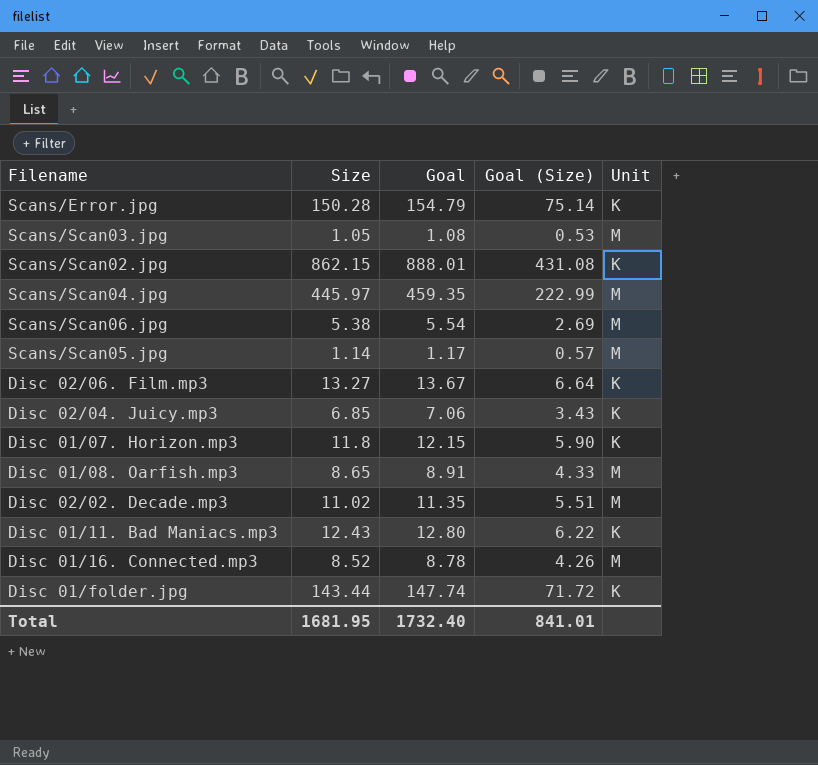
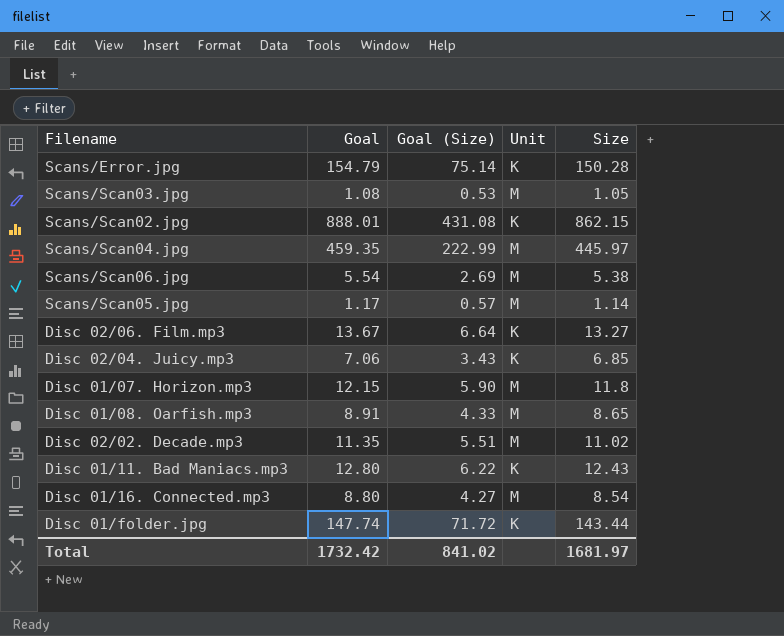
column Size | position: 2 -> 5
Disc 01/07. Horizon.mp3 | Unit: K -> M
Disc 01/16. Connected.mp3 | Goal: 8.78 -> 8.80
Disc 01/16. Connected.mp3 | Goal (Size): 4.26 -> 4.27
Disc 01/16. Connected.mp3 | Size: 8.52 -> 8.54
Total | Goal: 1732.40 -> 1732.42
Total | Goal (Size): 841.01 -> 841.02
Total | Size: 1681.95 -> 1681.97

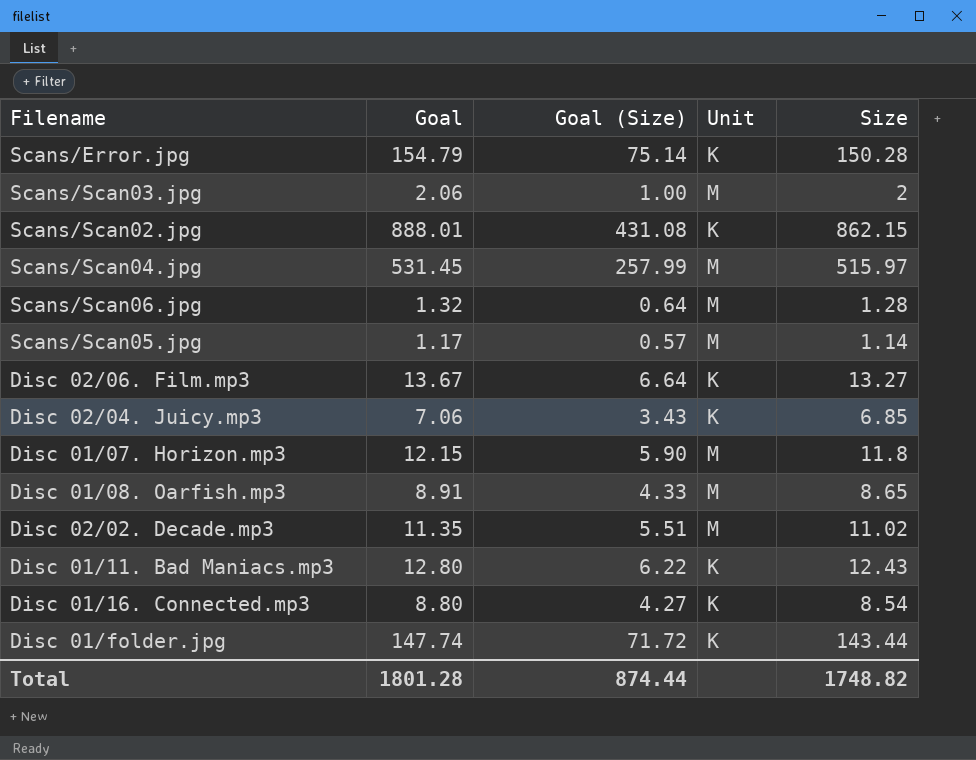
Scans/Scan03.jpg | Goal: 1.08 -> 2.06
Scans/Scan03.jpg | Goal (Size): 0.53 -> 1.00
Scans/Scan03.jpg | Size: 1.05 -> 2
Scans/Scan04.jpg | Goal: 459.35 -> 531.45
Scans/Scan04.jpg | Goal (Size): 222.99 -> 257.99
Scans/Scan04.jpg | Size: 445.97 -> 515.97
Scans/Scan06.jpg | Goal: 5.54 -> 1.32
Scans/Scan06.jpg | Goal (Size): 2.69 -> 0.64
Scans/Scan06.jpg | Size: 5.38 -> 1.28
Disc 01/16. Connected.mp3 | Unit: M -> K
Total | Goal: 1732.42 -> 1801.28
Total | Goal (Size): 841.02 -> 874.44
Total | Size: 1681.97 -> 1748.82

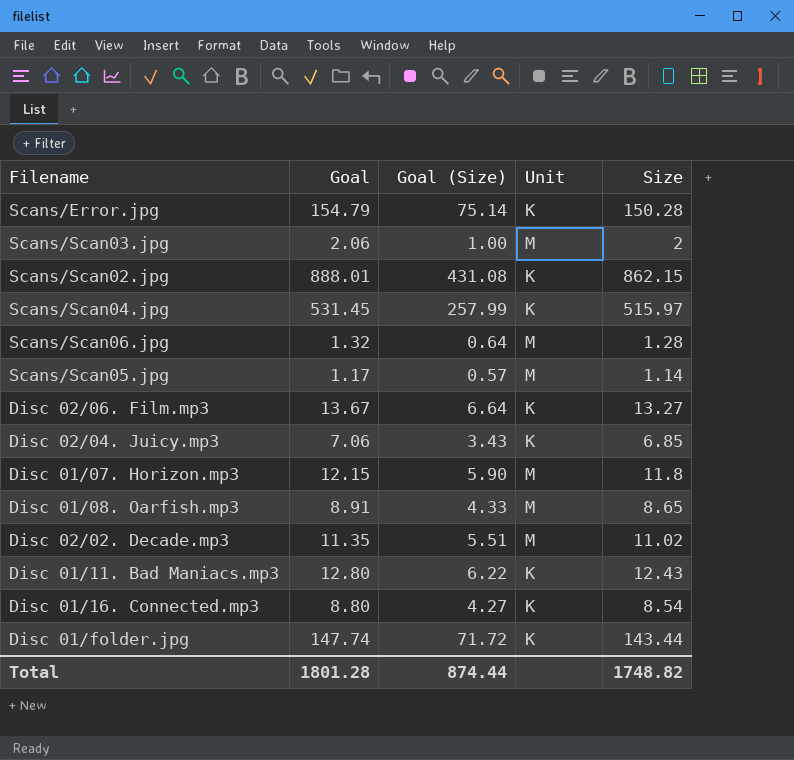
Scans/Scan04.jpg | Unit: M -> K

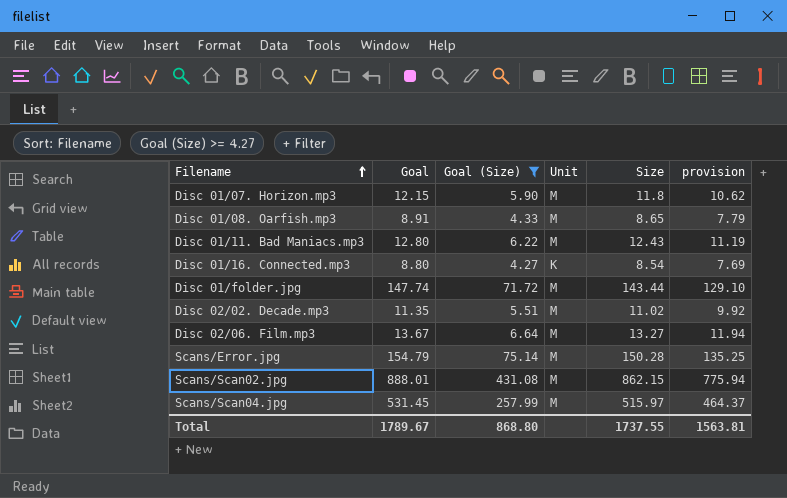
filter: none -> Goal (Size) >= 4.27
row order: none -> Filename ascending
column provision | formula: none -> [Size] * 0.9
Disc 01/11. Bad Maniacs.mp3 | Unit: K -> M
Disc 01/folder.jpg | Unit: K -> M
Disc 02/06. Film.mp3 | Unit: K -> M
Scans/Error.jpg | Unit: K -> M
Scans/Scan02.jpg | Unit: K -> M
Scans/Scan04.jpg | Unit: K -> M
Total | Goal: 1801.28 -> 1789.67
Total | Goal (Size): 874.44 -> 868.80
Total | Size: 1748.82 -> 1737.55

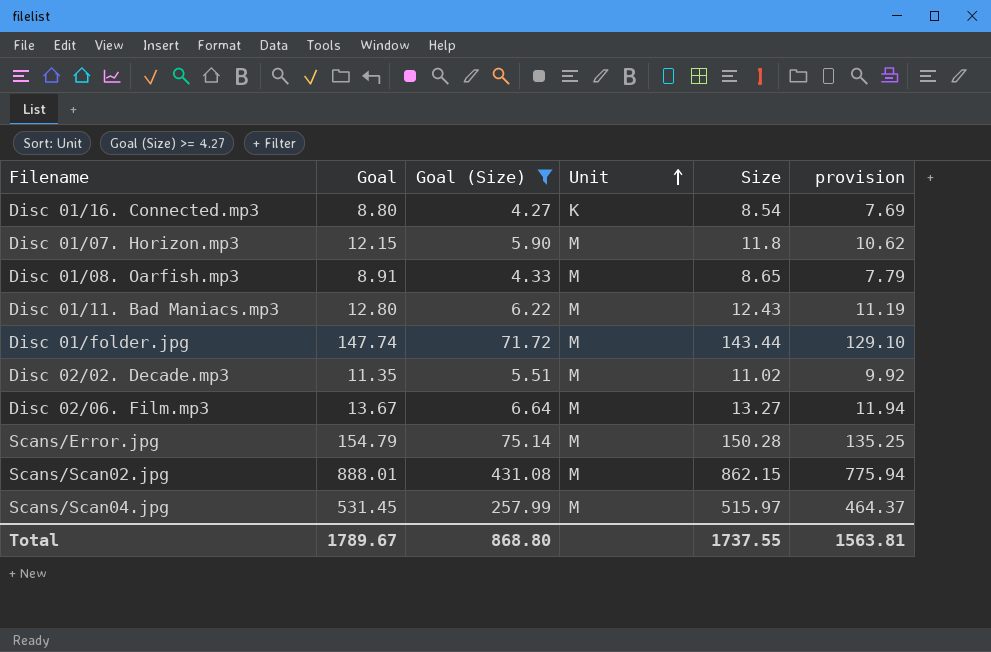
row order: Filename ascending -> Unit ascending

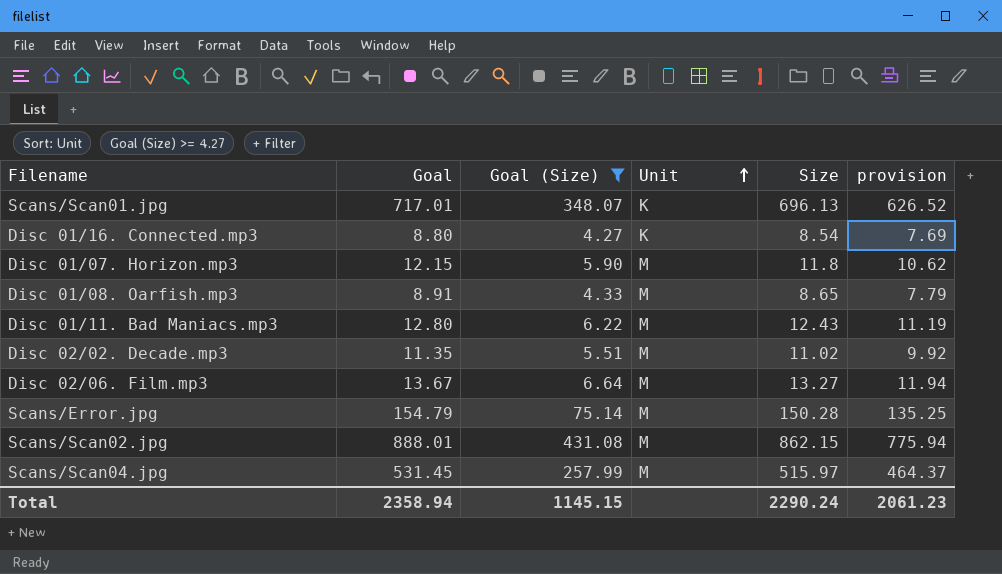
row Disc 01/folder.jpg: 147.74 | 71.72 | M | 143.44 | 129.10 -> none
row Scans/Scan01.jpg: none -> 717.01 | 348.07 | K | 696.13 | 626.52
Total | Goal: 1789.67 -> 2358.94
Total | Goal (Size): 868.80 -> 1145.15
Total | Size: 1737.55 -> 2290.24
Total | provision: 1563.81 -> 2061.23

